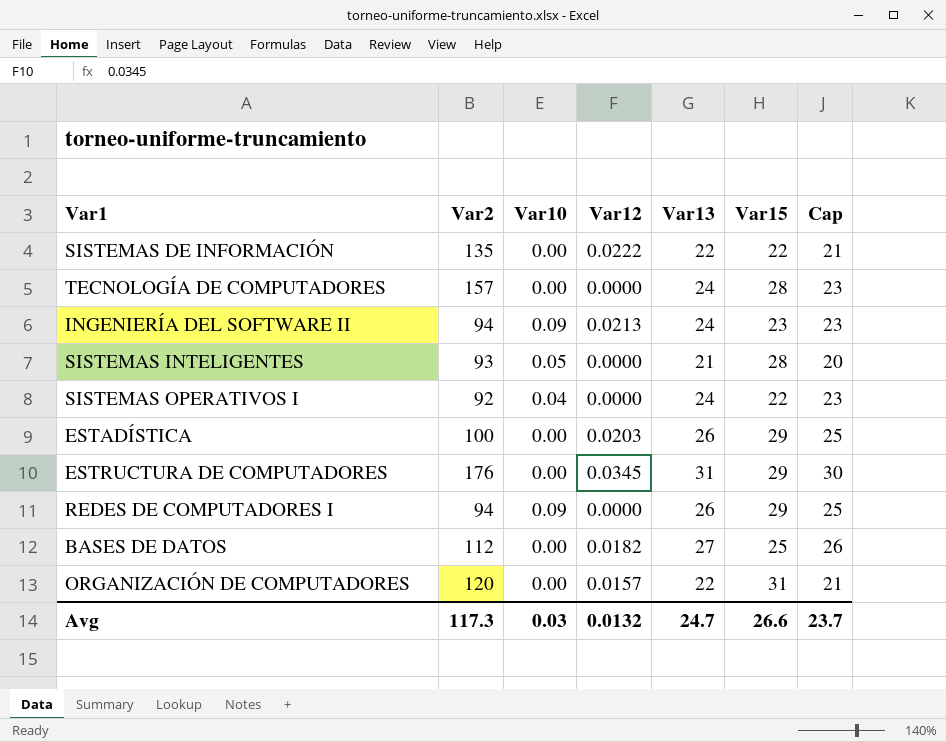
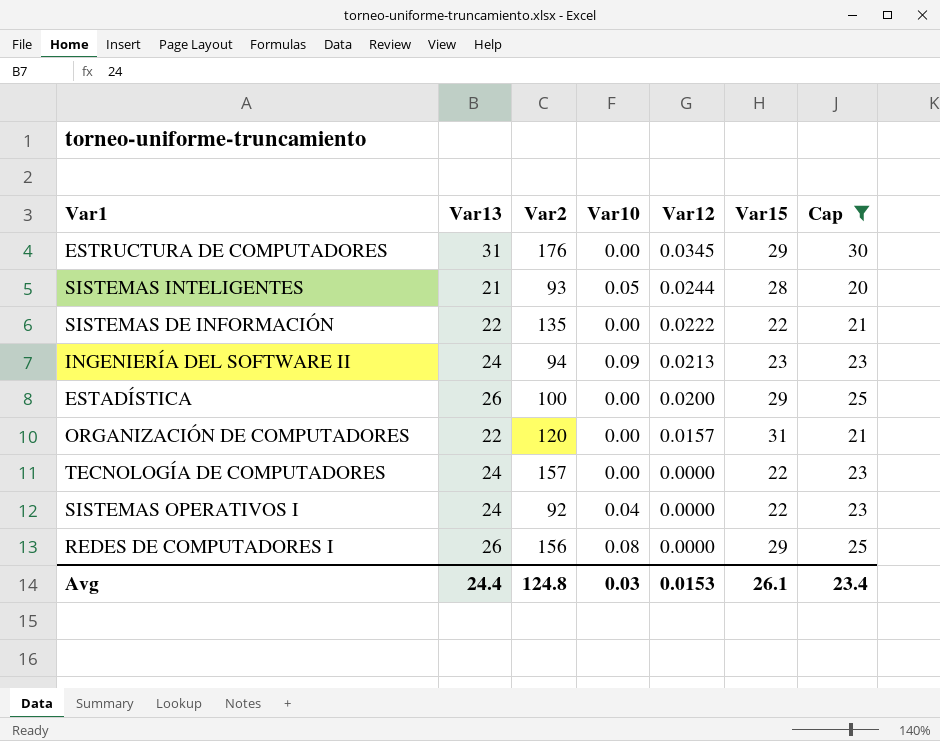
filter: none -> Cap != 26
row order: none -> Var12 descending
column Var13 | position: 5 -> 2
SISTEMAS INTELIGENTES | Var12: 0.0000 -> 0.0244
ESTADÍSTICA | Var12: 0.0203 -> 0.0200
TECNOLOGÍA DE COMPUTADORES | Var15: 28 -> 22
REDES DE COMPUTADORES I | Var2: 94 -> 156
REDES DE COMPUTADORES I | Var10: 0.09 -> 0.08
Avg | Var13: 24.7 -> 24.4
Avg | Var2: 117.3 -> 124.8
Avg | Var12: 0.0132 -> 0.0153
Avg | Var15: 26.6 -> 26.1
Avg | Cap: 23.7 -> 23.4

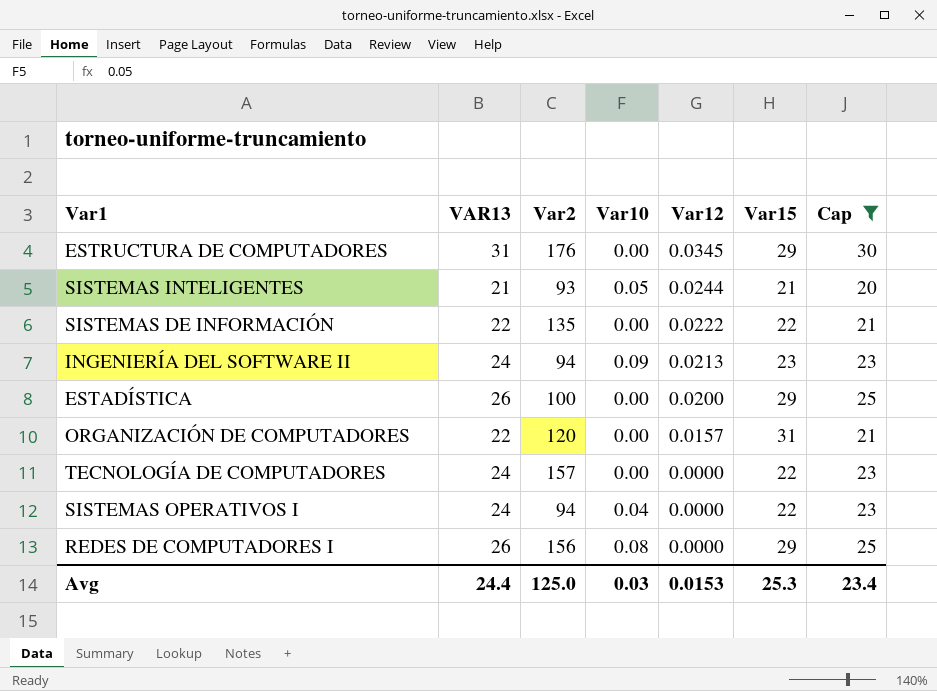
column name: Var13 -> VAR13
SISTEMAS INTELIGENTES | Var15: 28 -> 21
SISTEMAS OPERATIVOS I | Var2: 92 -> 94
Avg | Var2: 124.8 -> 125.0
Avg | Var15: 26.1 -> 25.3

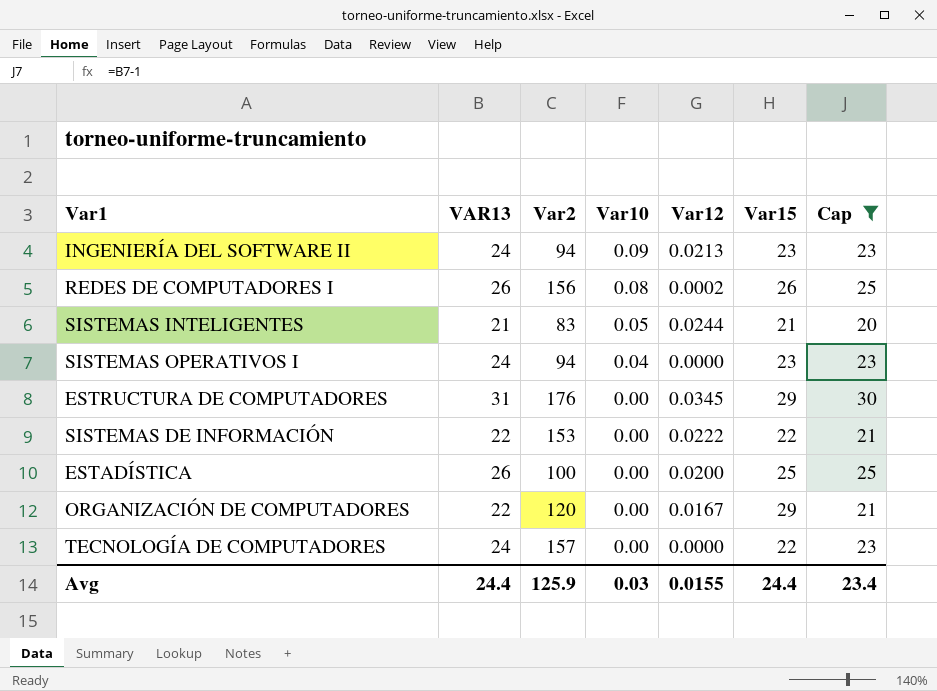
row order: Var12 descending -> Var10 descending
REDES DE COMPUTADORES I | Var12: 0.0000 -> 0.0002
REDES DE COMPUTADORES I | Var15: 29 -> 26
SISTEMAS INTELIGENTES | Var2: 93 -> 83
SISTEMAS OPERATIVOS I | Var15: 22 -> 23
SISTEMAS DE INFORMACIÓN | Var2: 135 -> 153
ESTADÍSTICA | Var15: 29 -> 25
ORGANIZACIÓN DE COMPUTADORES | Var12: 0.0157 -> 0.0167
ORGANIZACIÓN DE COMPUTADORES | Var15: 31 -> 29
Avg | Var2: 125.0 -> 125.9
Avg | Var12: 0.0153 -> 0.0155
Avg | Var15: 25.3 -> 24.4

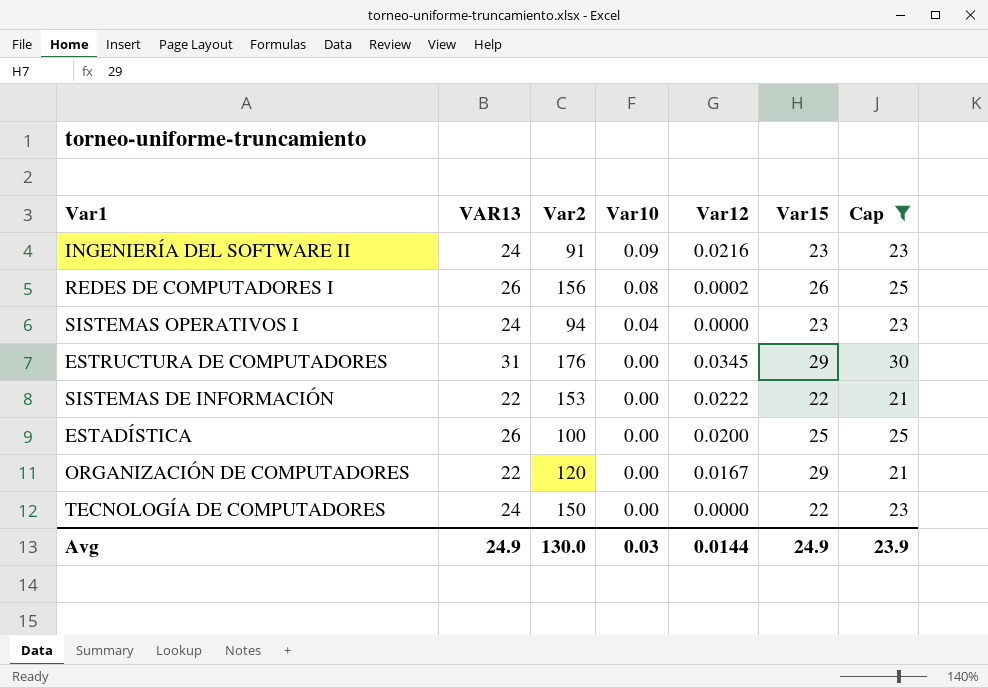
row SISTEMAS INTELIGENTES: 21 | 83 | 0.05 | 0.0244 | 21 | 20 -> none
INGENIERÍA DEL SOFTWARE II | Var2: 94 -> 91
INGENIERÍA DEL SOFTWARE II | Var12: 0.0213 -> 0.0216
TECNOLOGÍA DE COMPUTADORES | Var2: 157 -> 150
Avg | VAR13: 24.4 -> 24.9
Avg | Var2: 125.9 -> 130.0
Avg | Var12: 0.0155 -> 0.0144
Avg | Var15: 24.4 -> 24.9
Avg | Cap: 23.4 -> 23.9

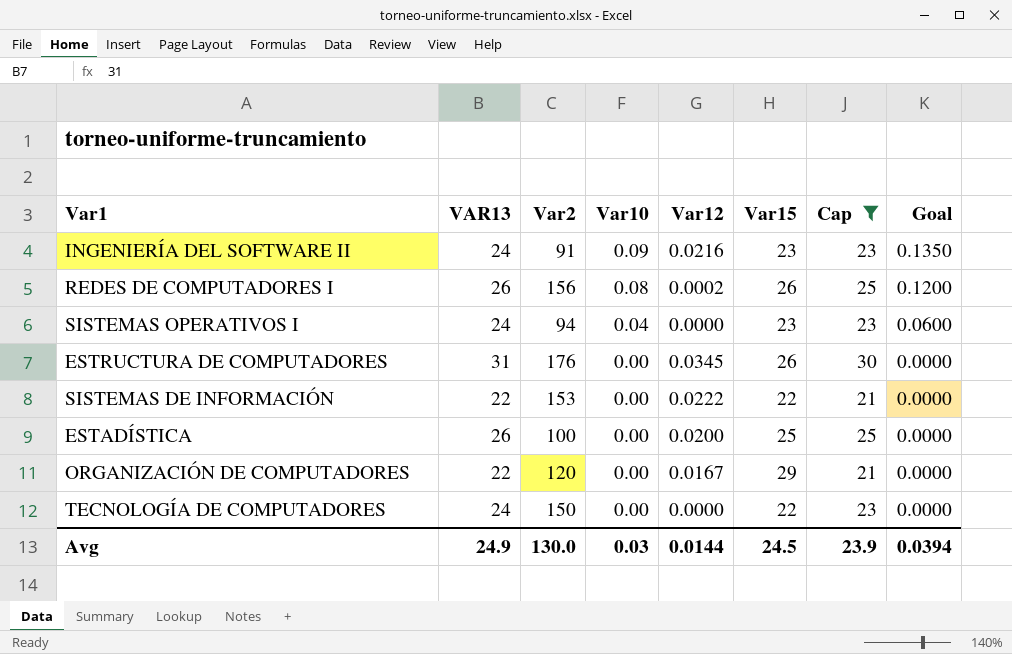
column Goal | formula: none -> [Var10] * 1.5
ESTRUCTURA DE COMPUTADORES | Var15: 29 -> 26
Avg | Var15: 24.9 -> 24.5

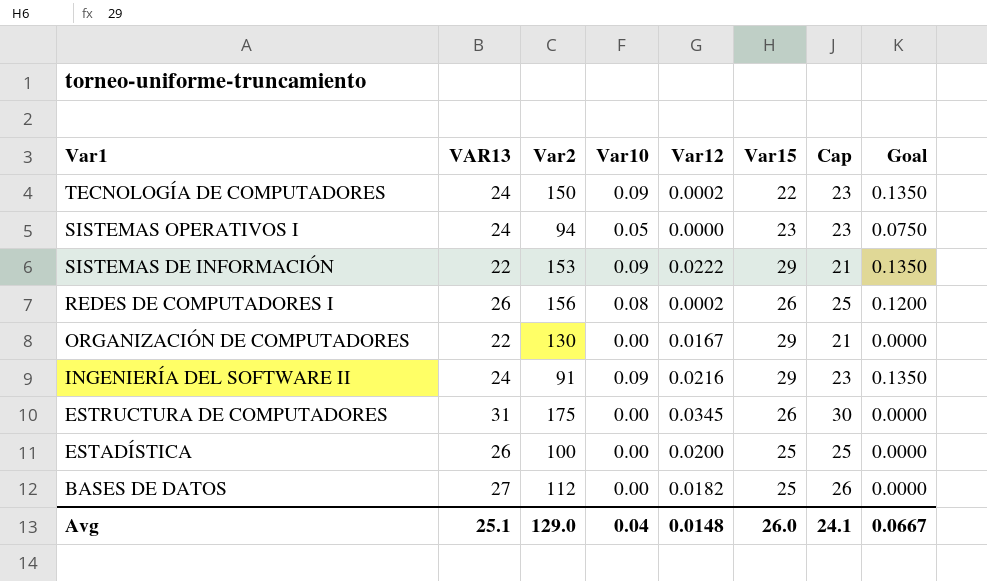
filter: Cap != 26 -> none
row order: Var10 descending -> Var1 descending
TECNOLOGÍA DE COMPUTADORES | Var10: 0.00 -> 0.09
TECNOLOGÍA DE COMPUTADORES | Var12: 0.0000 -> 0.0002
TECNOLOGÍA DE COMPUTADORES | Goal: 0.0000 -> 0.1350
SISTEMAS OPERATIVOS I | Var10: 0.04 -> 0.05
SISTEMAS OPERATIVOS I | Goal: 0.0600 -> 0.0750
SISTEMAS DE INFORMACIÓN | Var10: 0.00 -> 0.09
SISTEMAS DE INFORMACIÓN | Var15: 22 -> 29
SISTEMAS DE INFORMACIÓN | Goal: 0.0000 -> 0.1350
ORGANIZACIÓN DE COMPUTADORES | Var2: 120 -> 130
INGENIERÍA DEL SOFTWARE II | Var15: 23 -> 29
ESTRUCTURA DE COMPUTADORES | Var2: 176 -> 175
Avg | VAR13: 24.9 -> 25.1
Avg | Var2: 130.0 -> 129.0
Avg | Var10: 0.03 -> 0.04
Avg | Var12: 0.0144 -> 0.0148
Avg | Var15: 24.5 -> 26.0
Avg | Cap: 23.9 -> 24.1
Avg | Goal: 0.0394 -> 0.0667

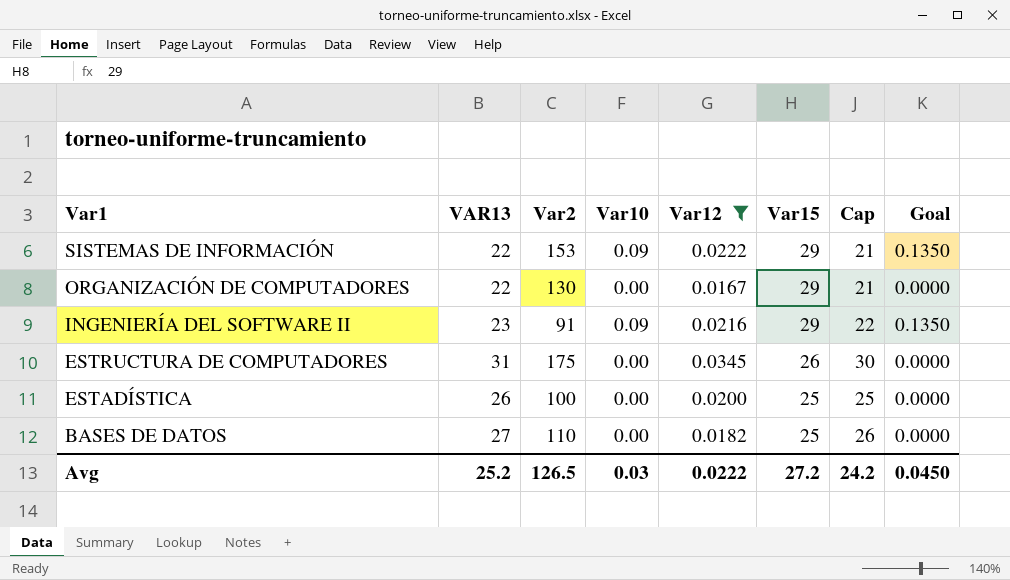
filter: none -> Var12 >= 0.0167
INGENIERÍA DEL SOFTWARE II | VAR13: 24 -> 23
INGENIERÍA DEL SOFTWARE II | Cap: 23 -> 22
BASES DE DATOS | Var2: 112 -> 110
Avg | VAR13: 25.1 -> 25.2
Avg | Var2: 129.0 -> 126.5
Avg | Var10: 0.04 -> 0.03
Avg | Var12: 0.0148 -> 0.0222
Avg | Var15: 26.0 -> 27.2
Avg | Cap: 24.1 -> 24.2
Avg | Goal: 0.0667 -> 0.0450

